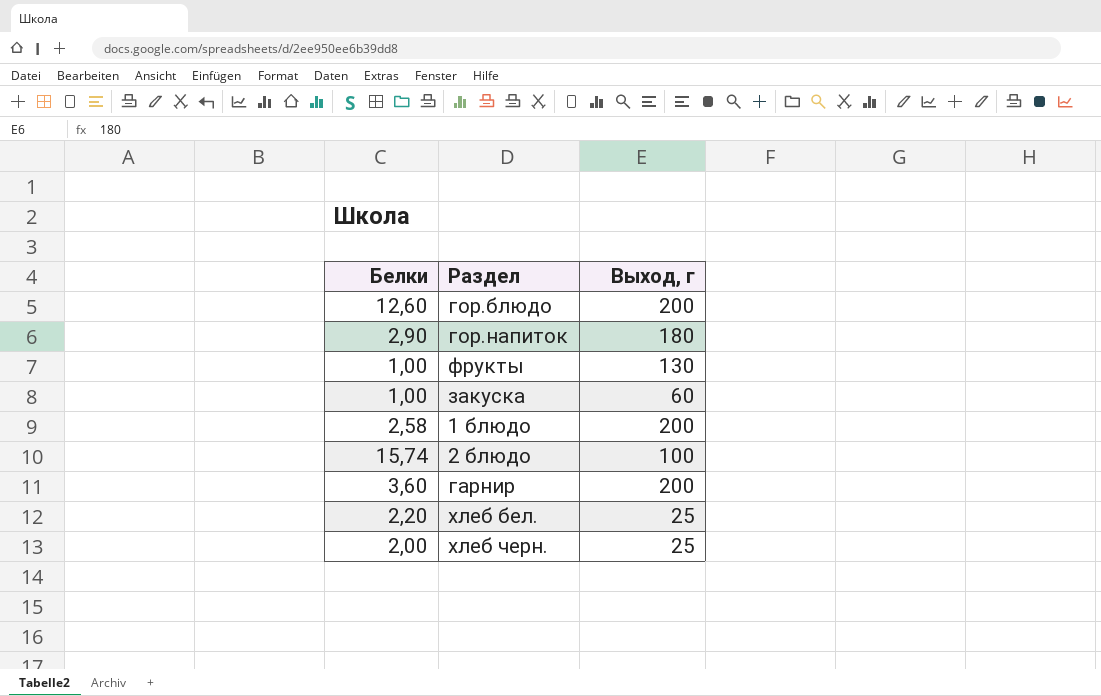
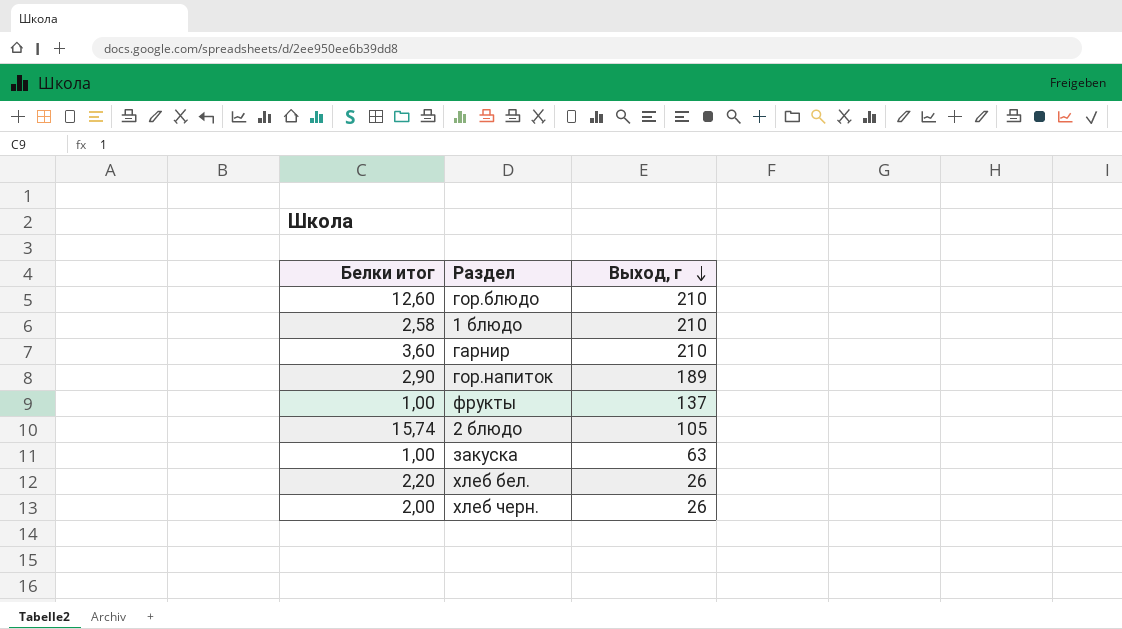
row order: none -> Выход, г descending
column name: Белки -> Белки итог
гор.блюдо | Выход, г: 200 -> 210
1 блюдо | Выход, г: 200 -> 210
гарнир | Выход, г: 200 -> 210
гор.напиток | Выход, г: 180 -> 189
фрукты | Выход, г: 130 -> 137
2 блюдо | Выход, г: 100 -> 105
закуска | Выход, г: 60 -> 63
хлеб бел. | Выход, г: 25 -> 26
хлеб черн. | Выход, г: 25 -> 26

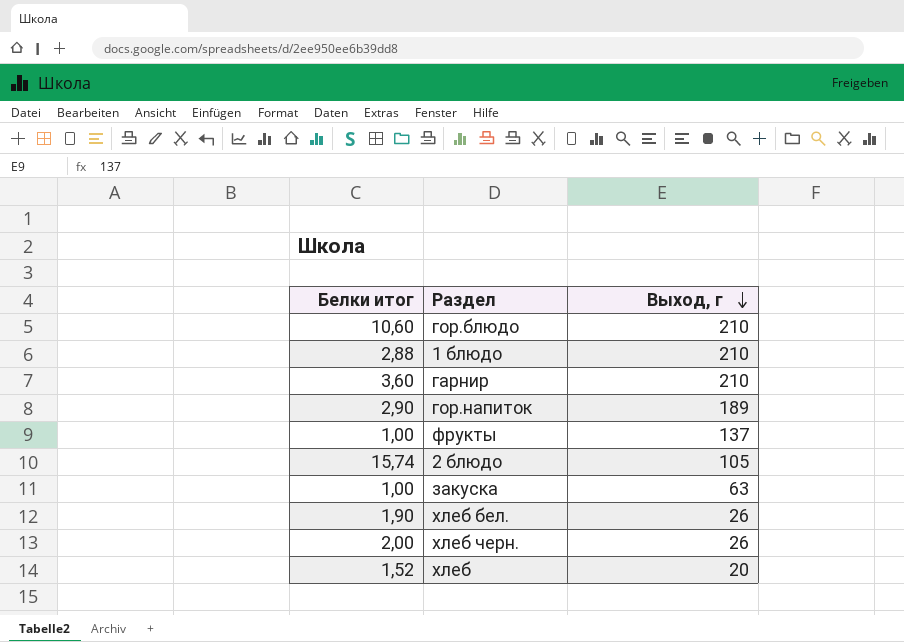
гор.блюдо | Белки итог: 12,60 -> 10,60
1 блюдо | Белки итог: 2,58 -> 2,88
хлеб бел. | Белки итог: 2,20 -> 1,90
row хлеб: none -> 1,52 | 20

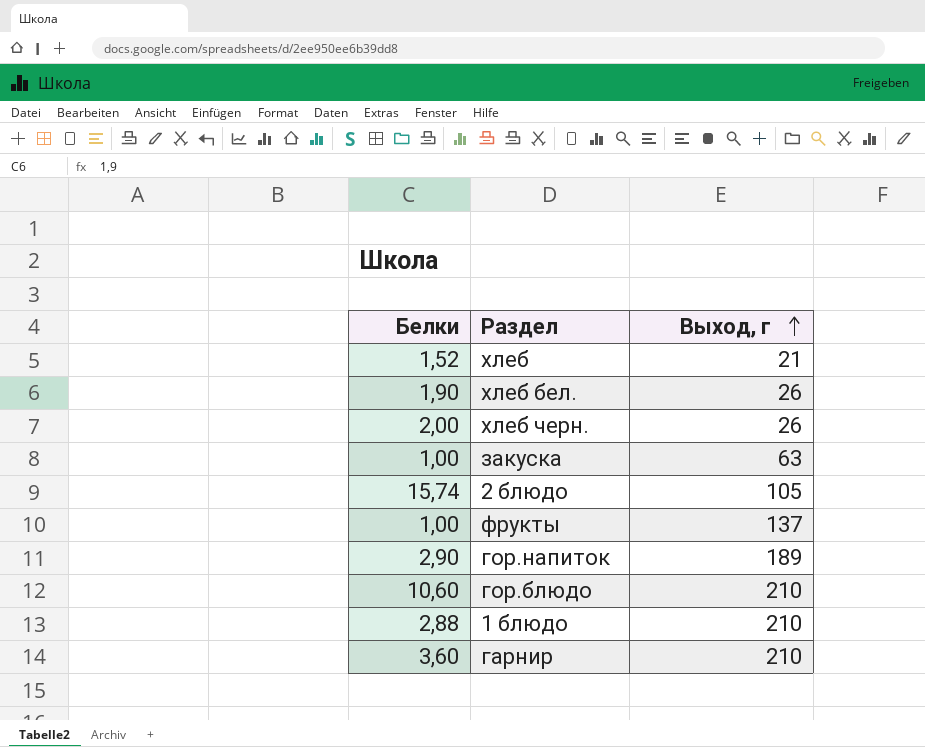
row order: Выход, г descending -> Выход, г ascending
column name: Белки итог -> Белки
хлеб | Выход, г: 20 -> 21

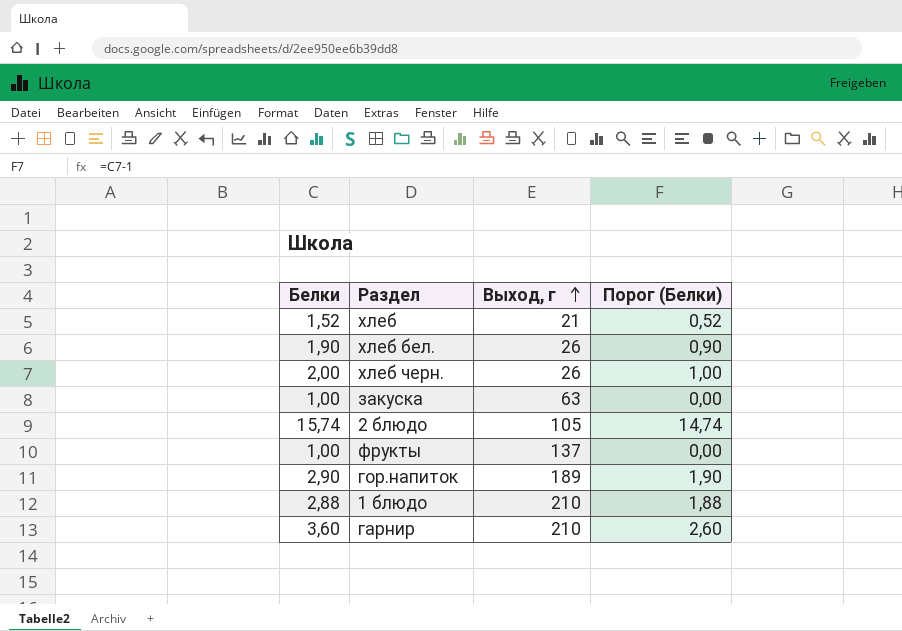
column Порог (Белки) | formula: none -> [Белки] - 1
row гор.блюдо: 10,60 | 210 -> none

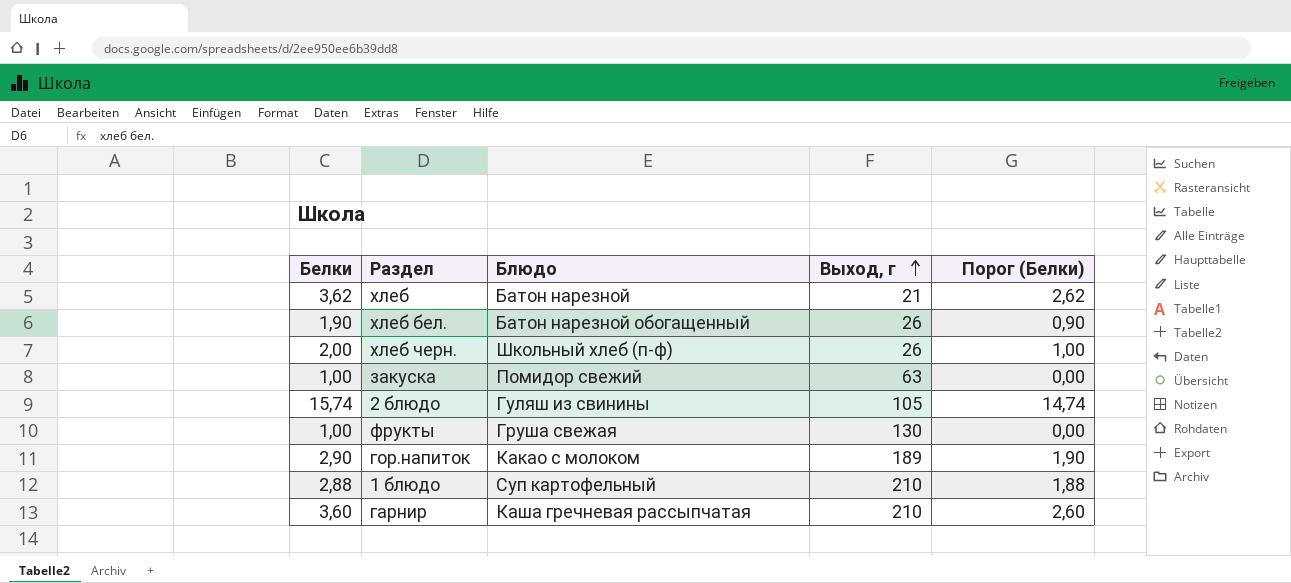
column Блюдо | position: none -> 3
хлеб | Белки: 1,52 -> 3,62
хлеб | Порог (Белки): 0,52 -> 2,62
фрукты | Выход, г: 137 -> 130

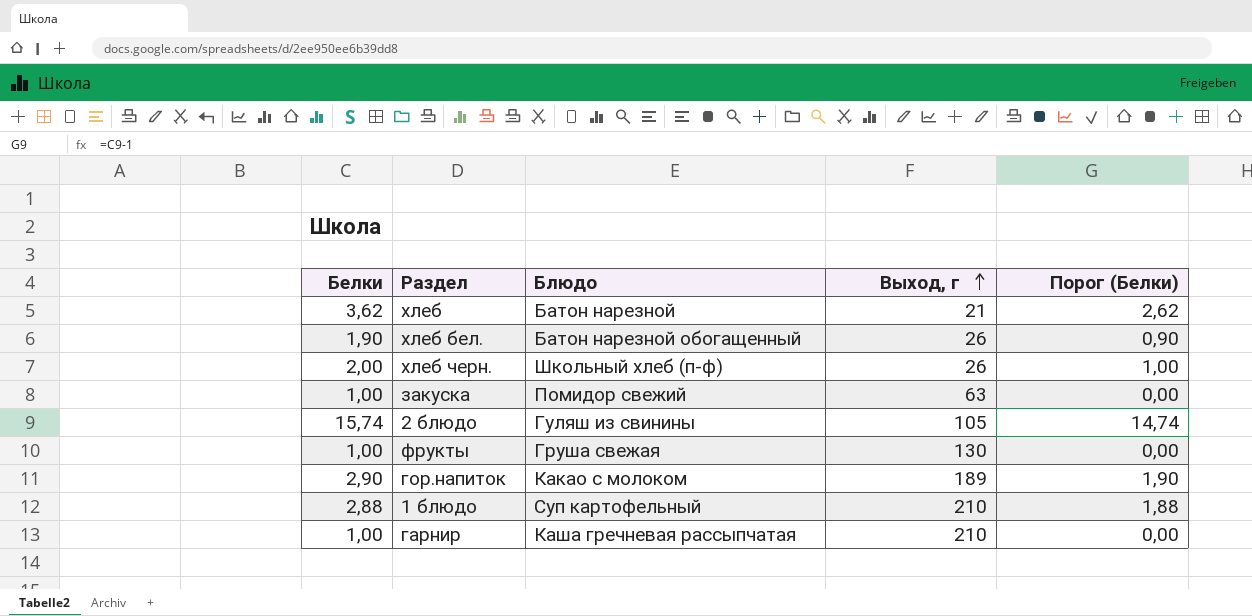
гарнир | Белки: 3,60 -> 1,00
гарнир | Порог (Белки): 2,60 -> 0,00

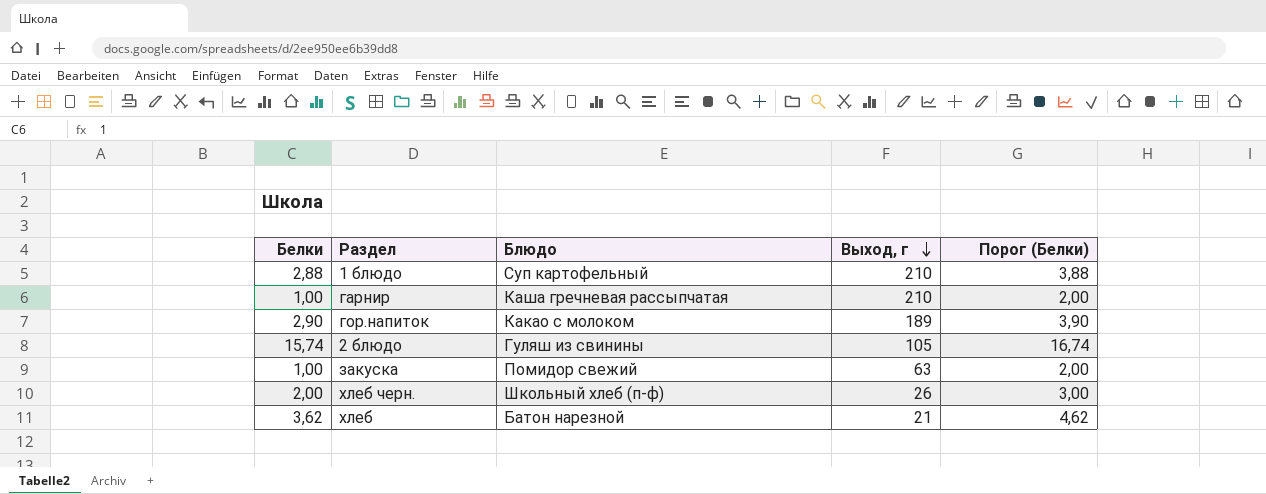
row order: Выход, г ascending -> Выход, г descending
column Порог (Белки) | formula: [Белки] - 1 -> [Белки] + 1
row хлеб бел.: 1,90 | Батон нарезной обогащенный | 26 | 0,90 -> none
row фрукты: 1,00 | Груша свежая | 130 | 0,00 -> none

